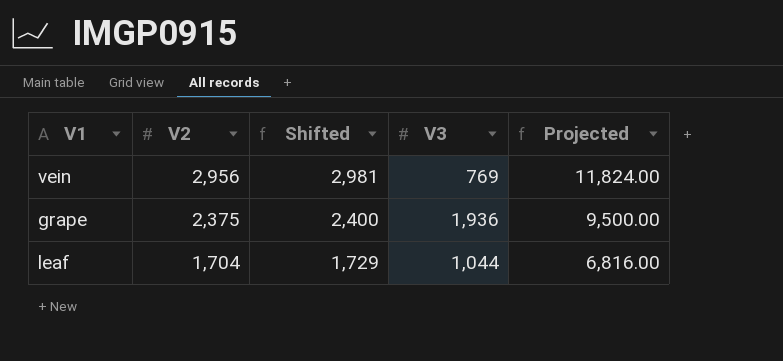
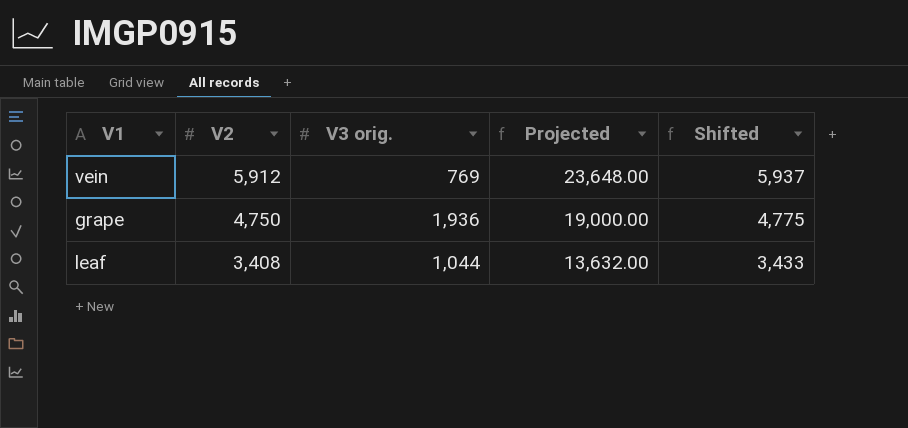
column name: V3 -> V3 orig.
column Shifted | position: 3 -> 5
vein | V2: 2,956 -> 5,912
vein | Projected: 11,824.00 -> 23,648.00
vein | Shifted: 2,981 -> 5,937
grape | V2: 2,375 -> 4,750
grape | Projected: 9,500.00 -> 19,000.00
grape | Shifted: 2,400 -> 4,775
leaf | V2: 1,704 -> 3,408
leaf | Projected: 6,816.00 -> 13,632.00
leaf | Shifted: 1,729 -> 3,433

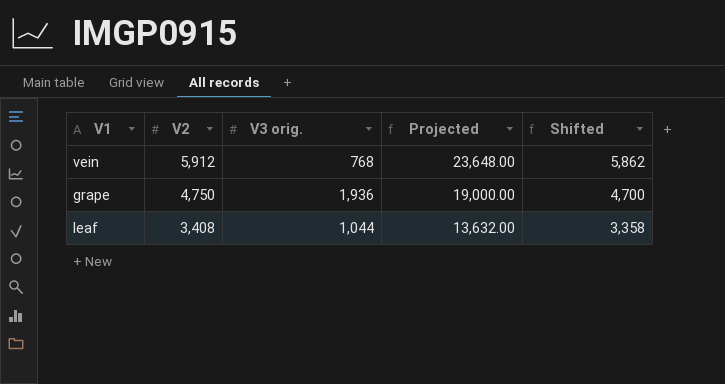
column Shifted | formula: [V2] + 25 -> [V2] - 50
vein | V3 orig.: 769 -> 768

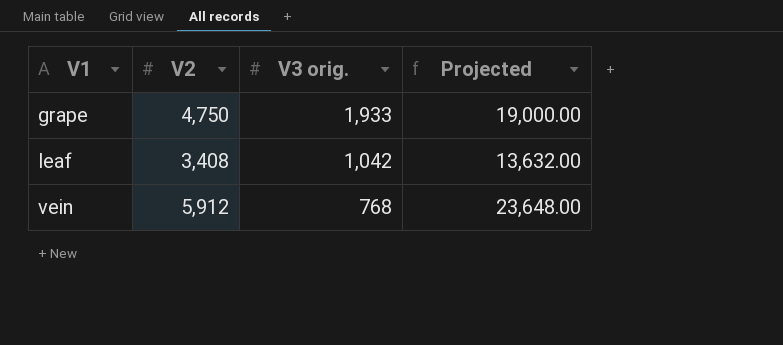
row order: V2 descending -> V1 ascending
column Shifted | formula: [V2] - 50 -> none
grape | V3 orig.: 1,936 -> 1,933
leaf | V3 orig.: 1,044 -> 1,042

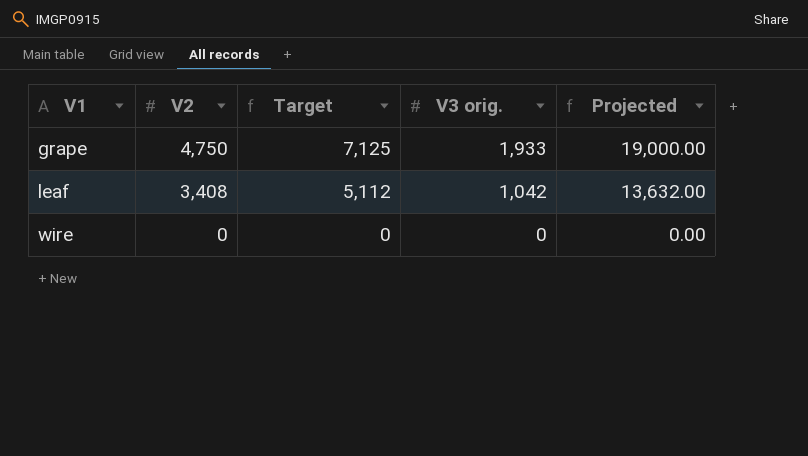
column Target | formula: none -> [V2] * 1.5
row vein: 5,912 | 768 | 23,648.00 -> none
row wire: none -> 0 | 0 | 0 | 0.00

